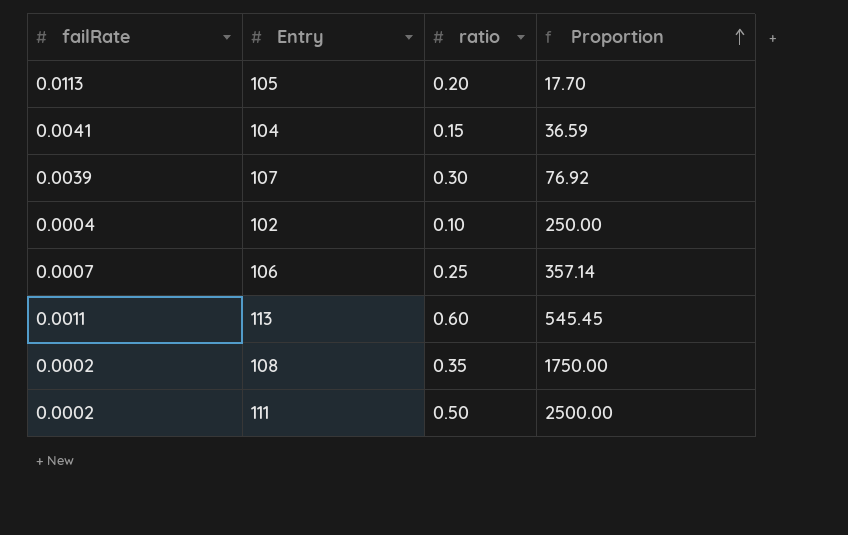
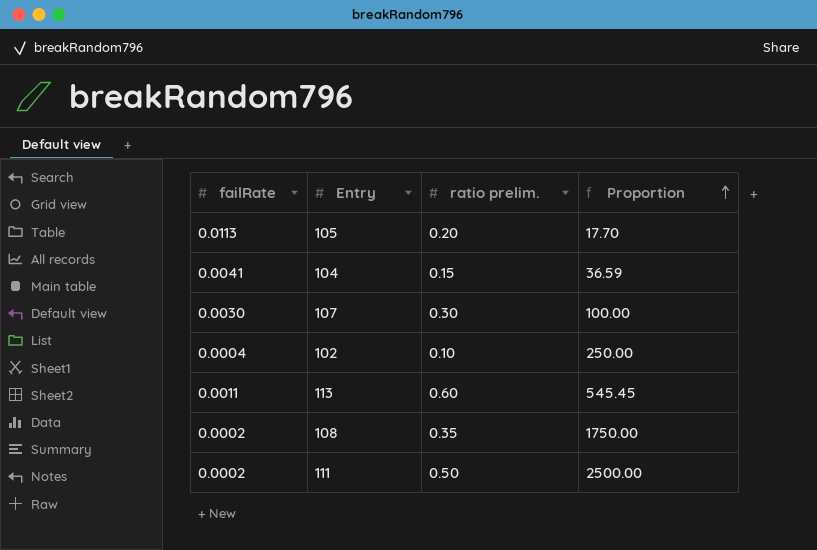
column name: ratio -> ratio prelim.
row 106: 0.0007 | 0.25 | 357.14 -> none
107 | failRate: 0.0039 -> 0.0030
107 | Proportion: 76.92 -> 100.00

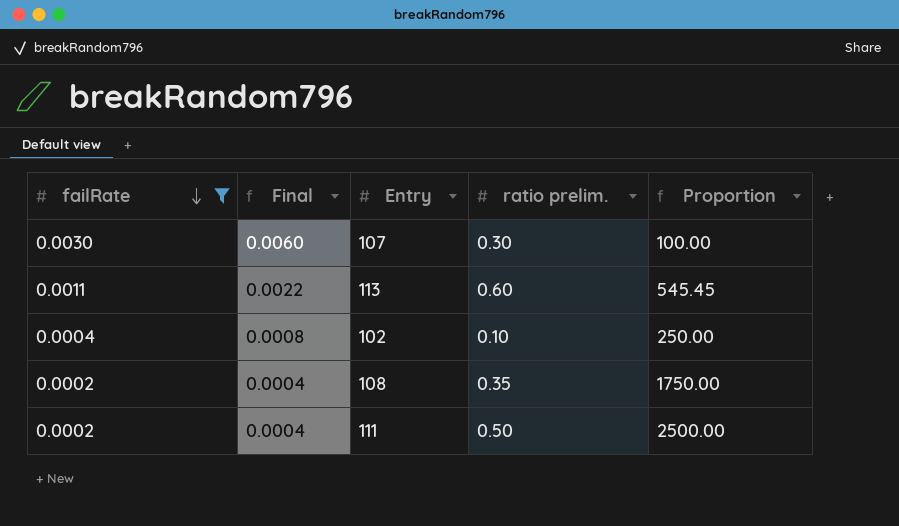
filter: none -> failRate <= 0.0030
row order: Proportion ascending -> failRate descending
column Final | formula: none -> [failRate] * 2

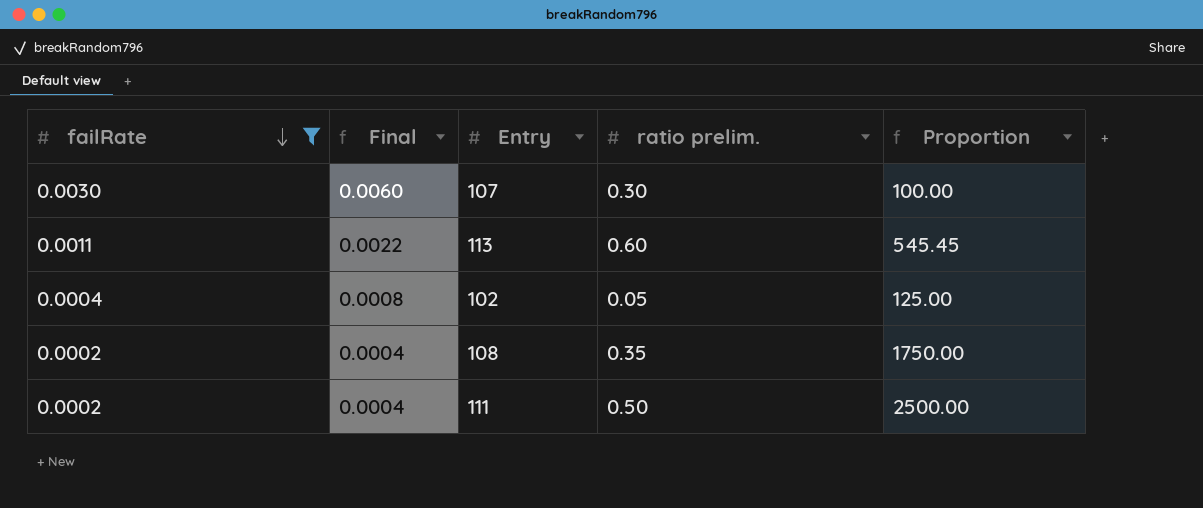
102 | ratio prelim.: 0.10 -> 0.05
102 | Proportion: 250.00 -> 125.00

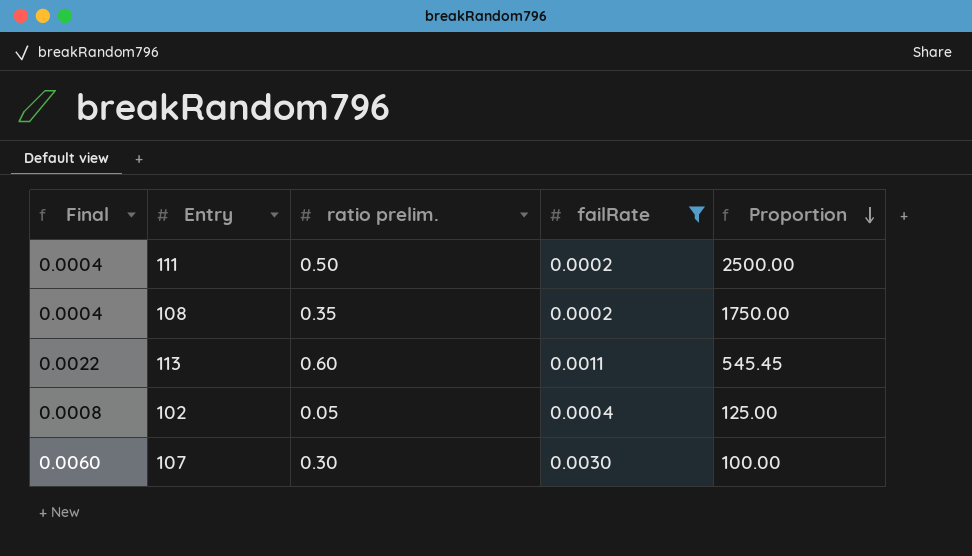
row order: failRate descending -> Proportion descending
column failRate | position: 1 -> 4

